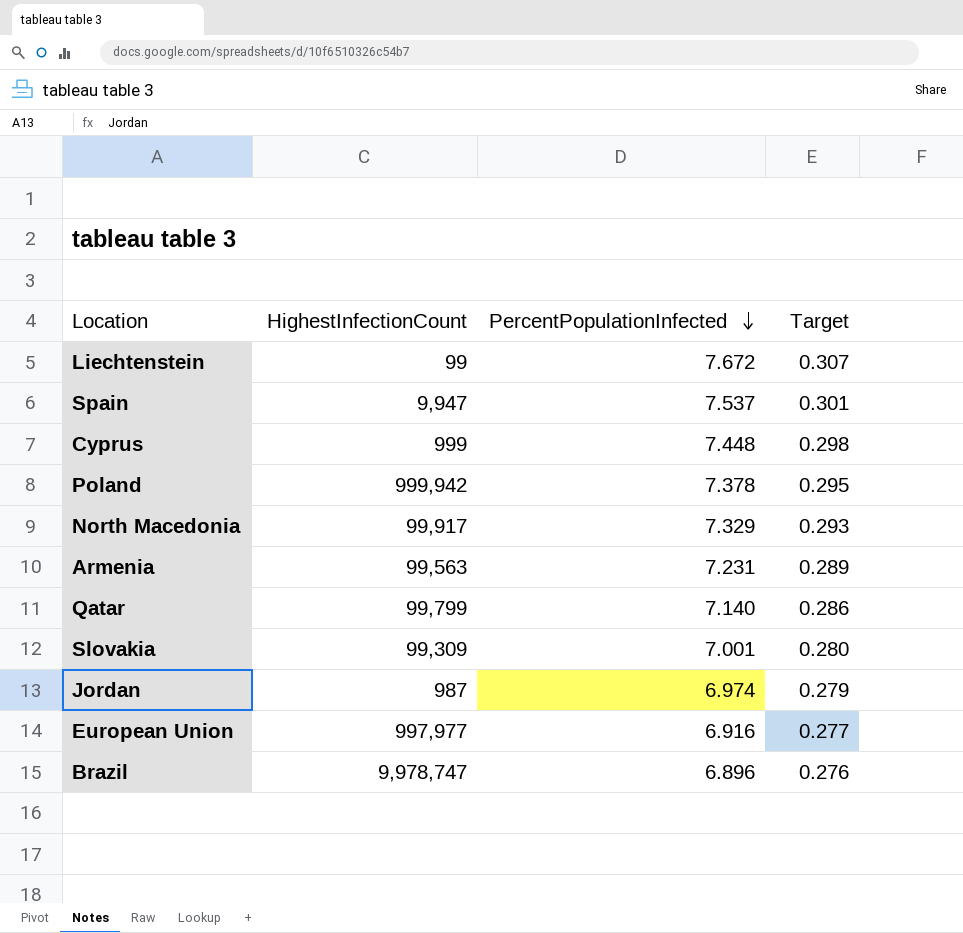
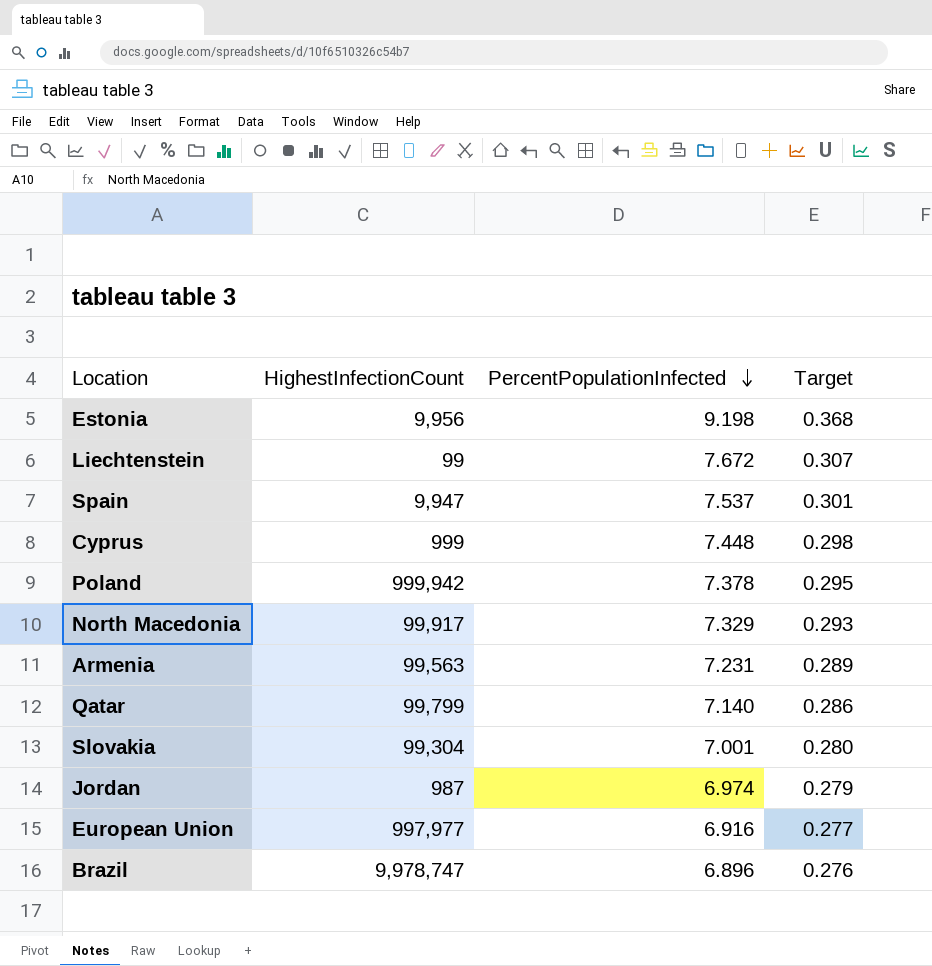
row Estonia: none -> 9,956 | 9.198 | 0.368
Slovakia | HighestInfectionCount: 99,309 -> 99,304

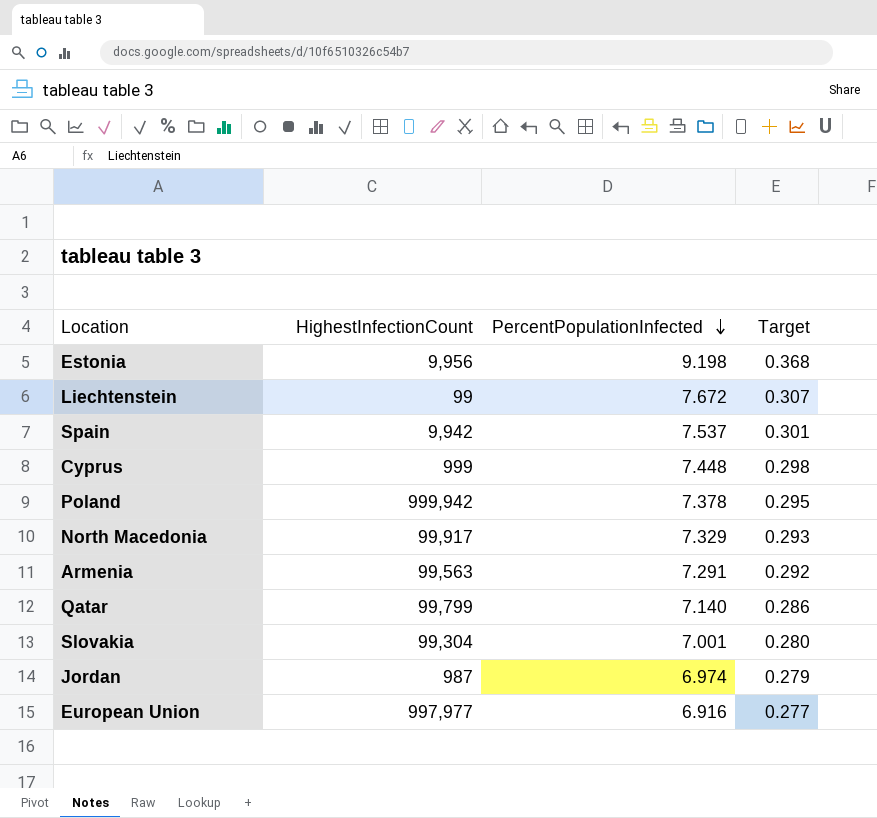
row Brazil: 9,978,747 | 6.896 | 0.276 -> none
Spain | HighestInfectionCount: 9,947 -> 9,942
Armenia | PercentPopulationInfected: 7.231 -> 7.291
Armenia | Target: 0.289 -> 0.292

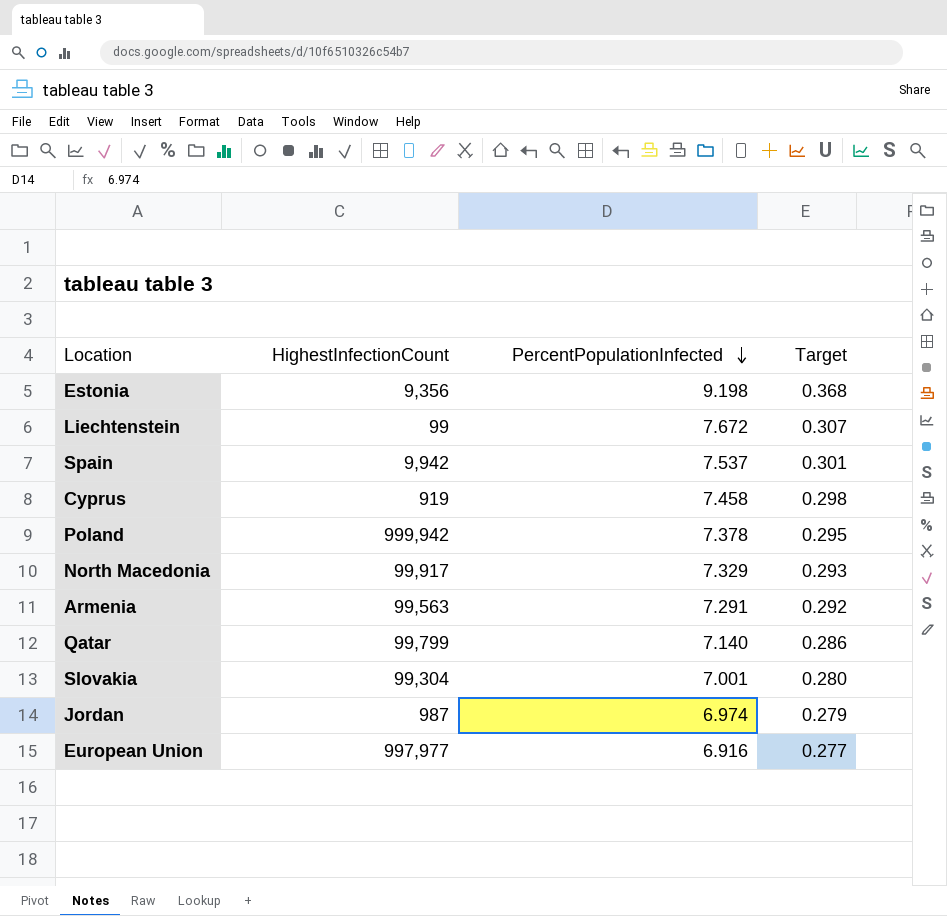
Estonia | HighestInfectionCount: 9,956 -> 9,356
Cyprus | HighestInfectionCount: 999 -> 919
Cyprus | PercentPopulationInfected: 7.448 -> 7.458

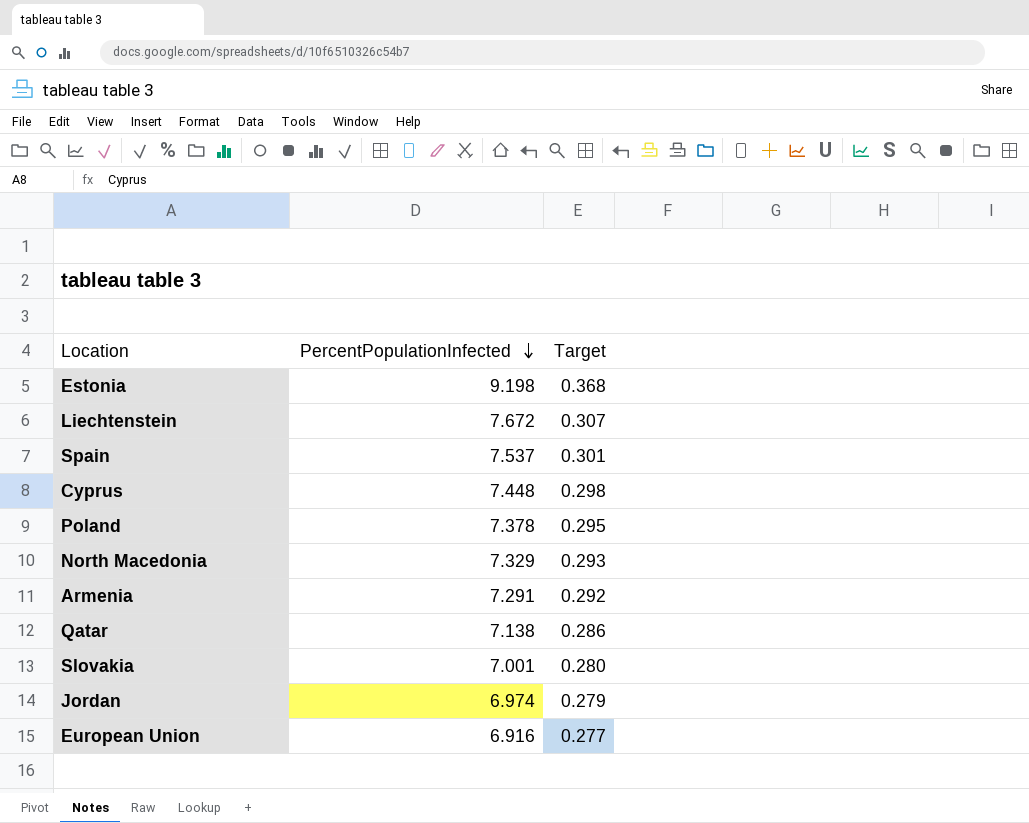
column HighestInfectionCount | position: 2 -> none
Cyprus | PercentPopulationInfected: 7.458 -> 7.448
Qatar | PercentPopulationInfected: 7.140 -> 7.138

